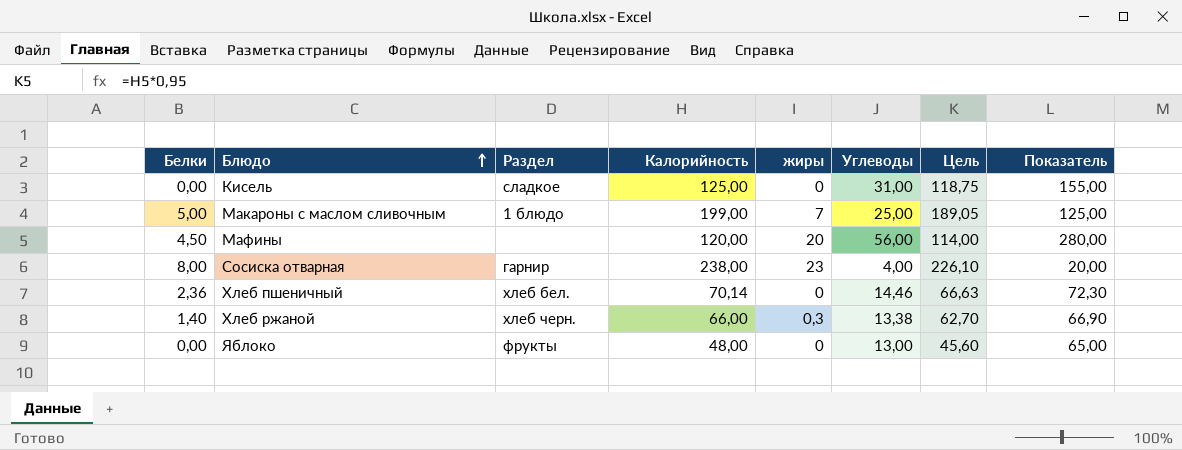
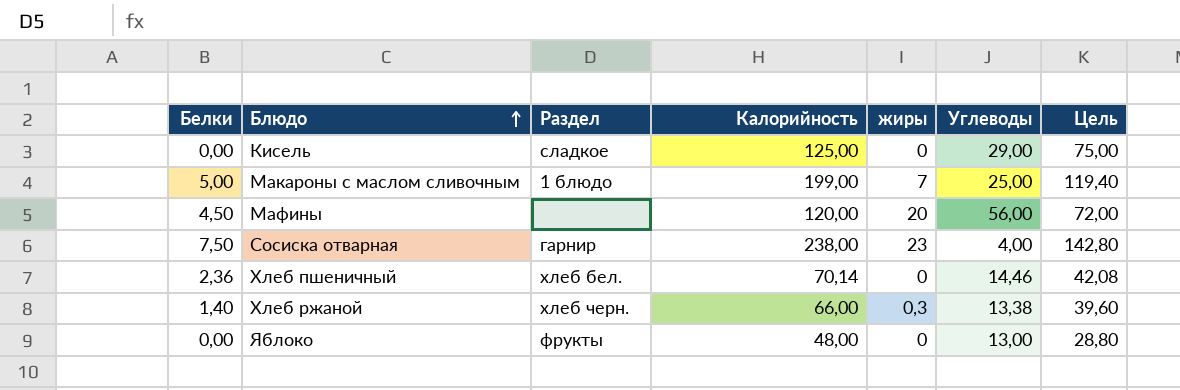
column Показатель | formula: [Углеводы] * 5 -> none
column Цель | formula: [Калорийность] * 0,95 -> [Калорийность] * 0,6
Кисель | Углеводы: 31,00 -> 29,00
Сосиска отварная | Белки: 8,00 -> 7,50

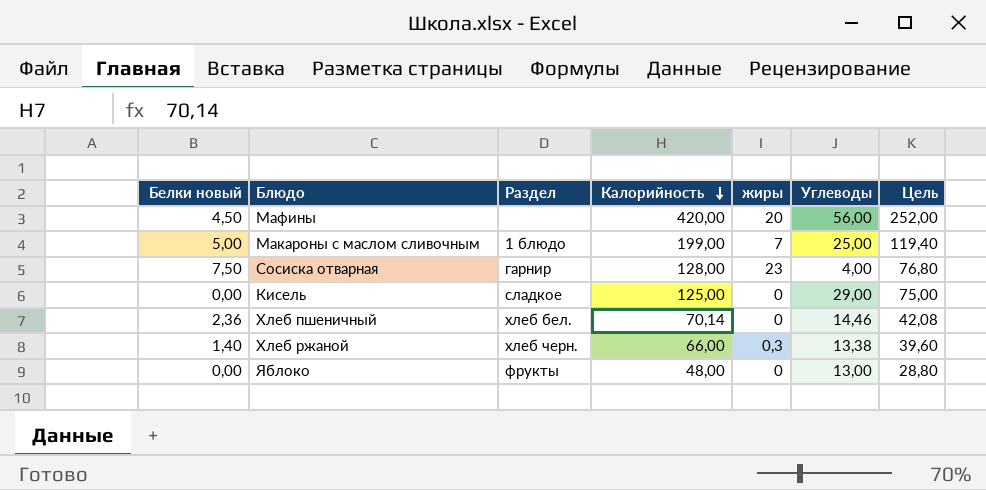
row order: Блюдо ascending -> Калорийность descending
column name: Белки -> Белки новый
Мафины | Калорийность: 120,00 -> 420,00
Мафины | Цель: 72,00 -> 252,00
Сосиска отварная | Калорийность: 238,00 -> 128,00
Сосиска отварная | Цель: 142,80 -> 76,80

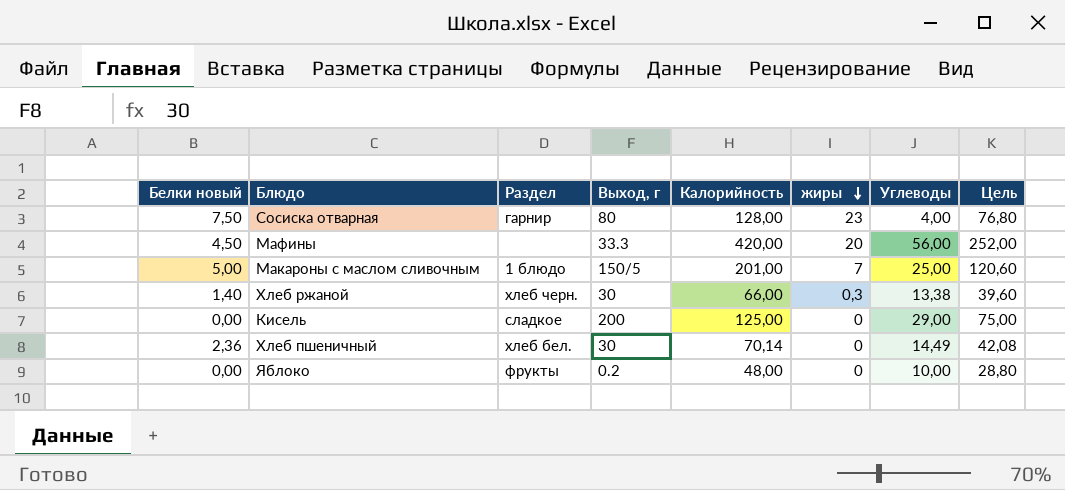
row order: Калорийность descending -> жиры descending
column Выход, г | position: none -> 4
Макароны с маслом сливочным | Калорийность: 199,00 -> 201,00
Макароны с маслом сливочным | Цель: 119,40 -> 120,60
Хлеб пшеничный | Углеводы: 14,46 -> 14,49
Яблоко | Углеводы: 13,00 -> 10,00

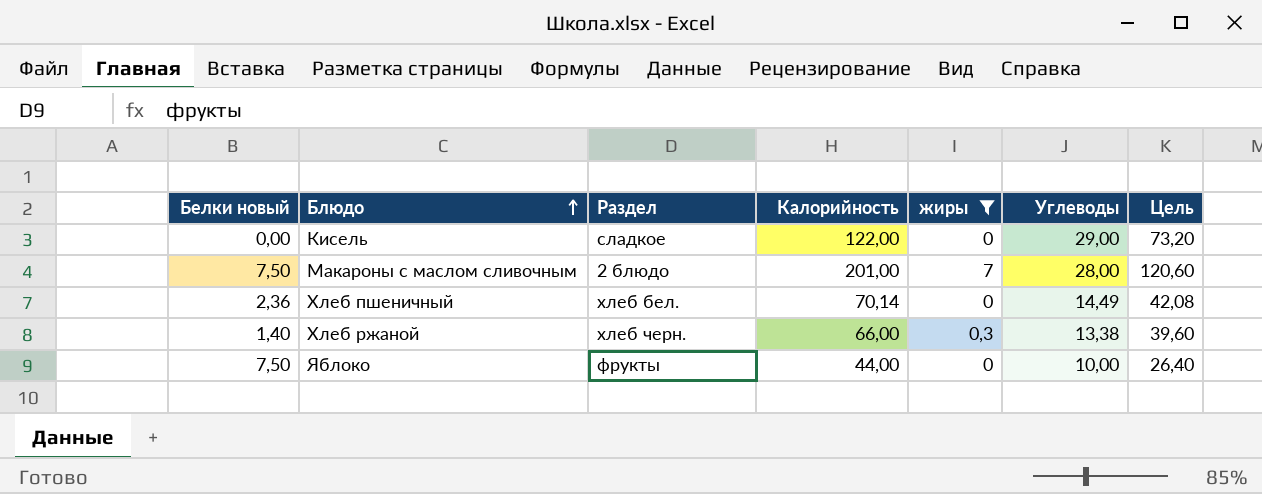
filter: none -> жиры <= 7
row order: жиры descending -> Блюдо ascending
column Выход, г | position: 4 -> none
Кисель | Калорийность: 125,00 -> 122,00
Кисель | Цель: 75,00 -> 73,20
Макароны с маслом сливочным | Белки новый: 5,00 -> 7,50
Макароны с маслом сливочным | Раздел: 1 блюдо -> 2 блюдо
Макароны с маслом сливочным | Углеводы: 25,00 -> 28,00
Яблоко | Белки новый: 0,00 -> 7,50
Яблоко | Калорийность: 48,00 -> 44,00
Яблоко | Цель: 28,80 -> 26,40

